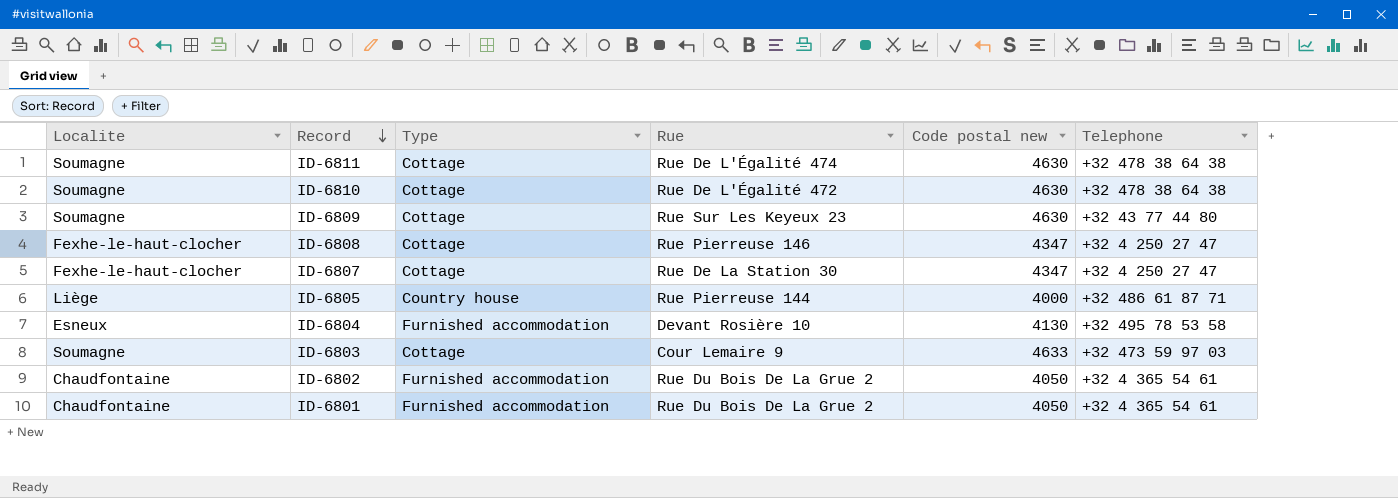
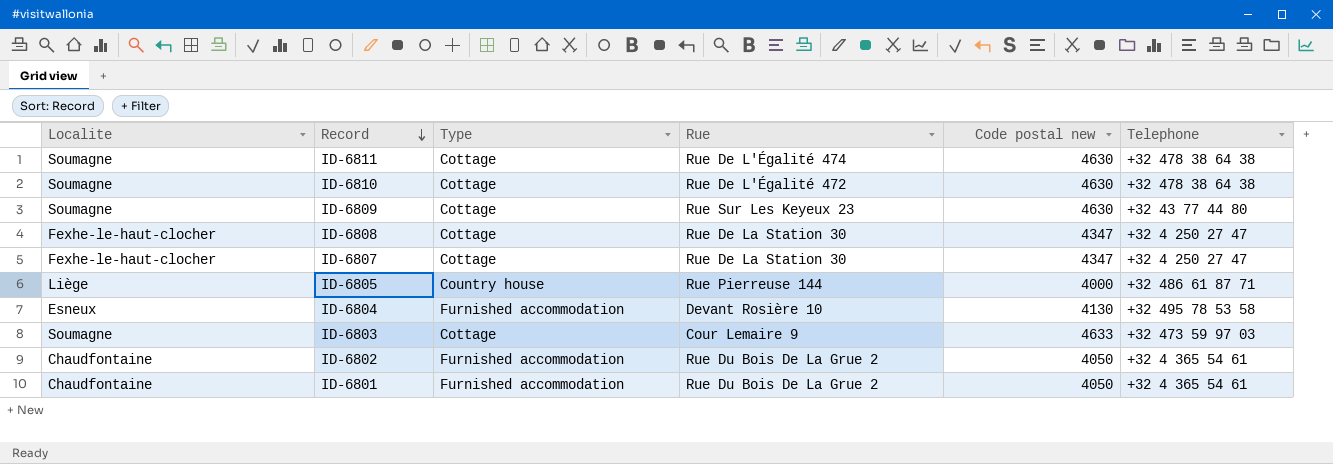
ID-6808 | Rue: Rue Pierreuse 146 -> Rue De La Station 30

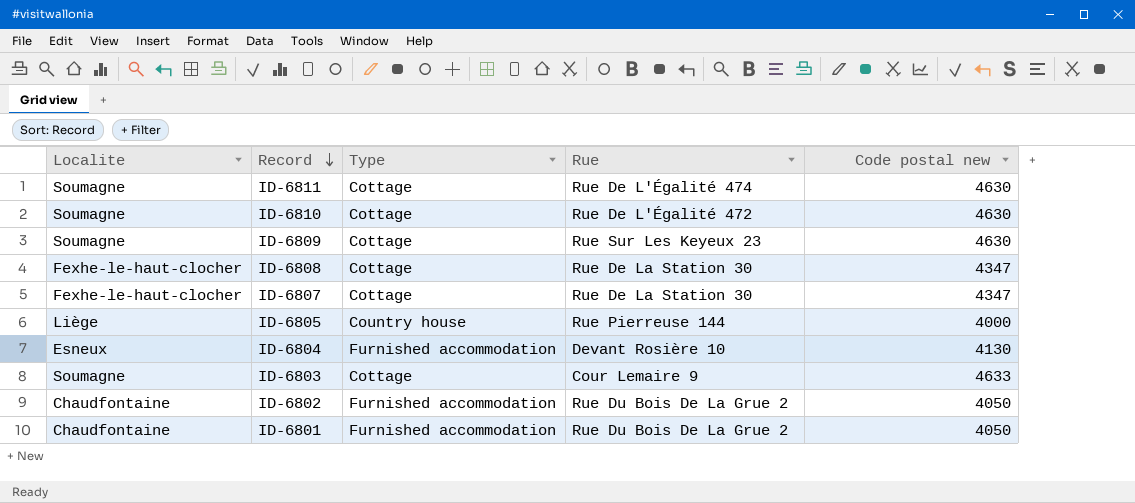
column Telephone | position: 6 -> none

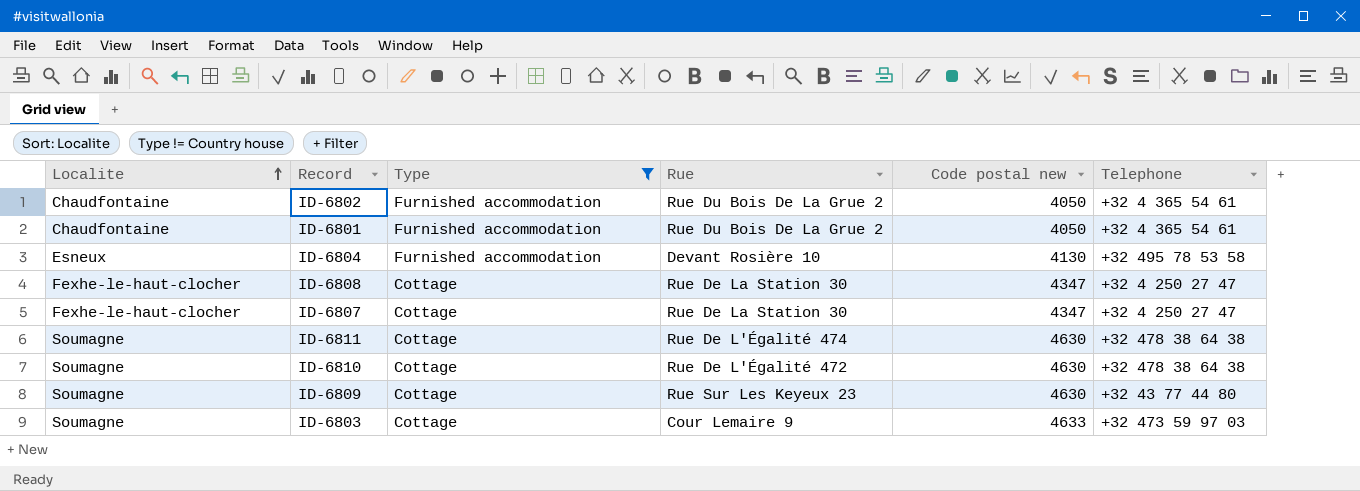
filter: none -> Type != Country house
row order: Record descending -> Localite ascending
column Telephone | position: none -> 6

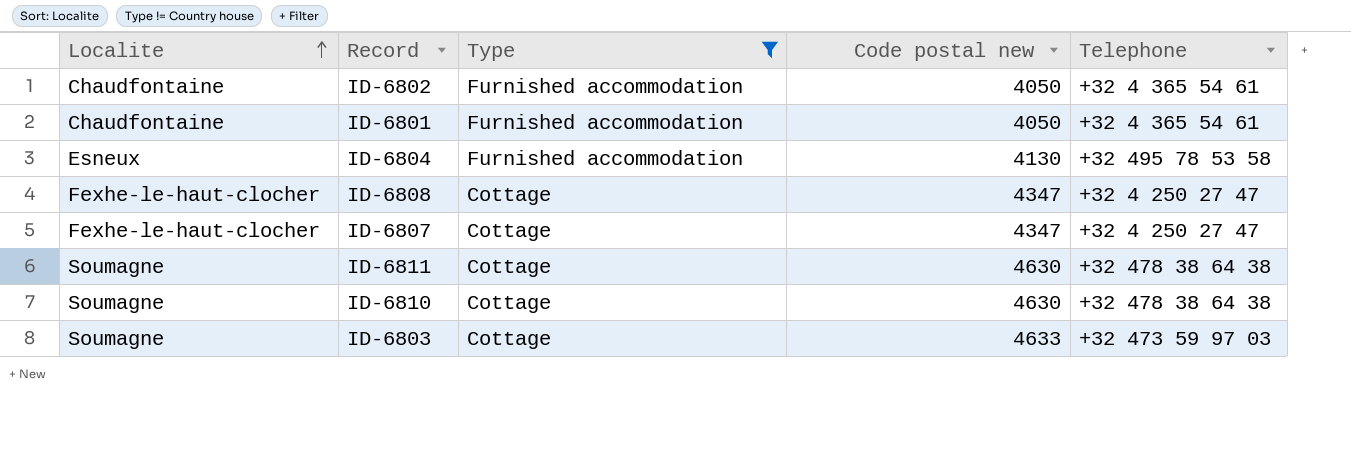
column Rue | position: 4 -> none
row ID-6809: Soumagne | Cottage | Rue Sur Les Keyeux 23 | 4630 | +32 43 77 44 80 -> none

